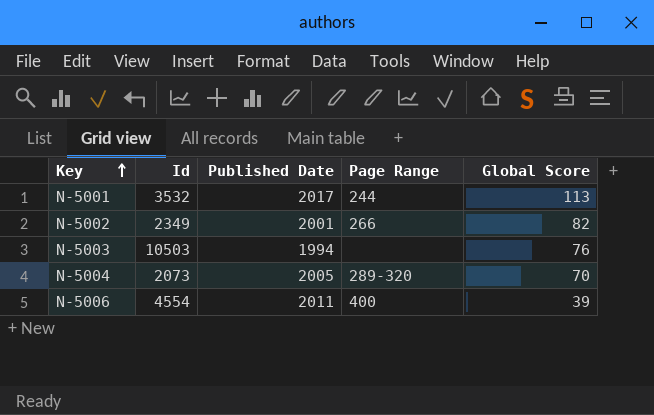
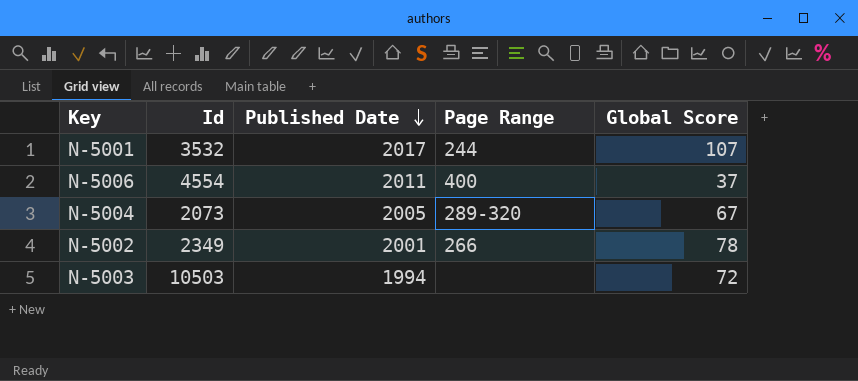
row order: Key ascending -> Published Date descending
N-5001 | Global Score: 113 -> 107
N-5006 | Global Score: 39 -> 37
N-5004 | Global Score: 70 -> 67
N-5002 | Global Score: 82 -> 78
N-5003 | Global Score: 76 -> 72

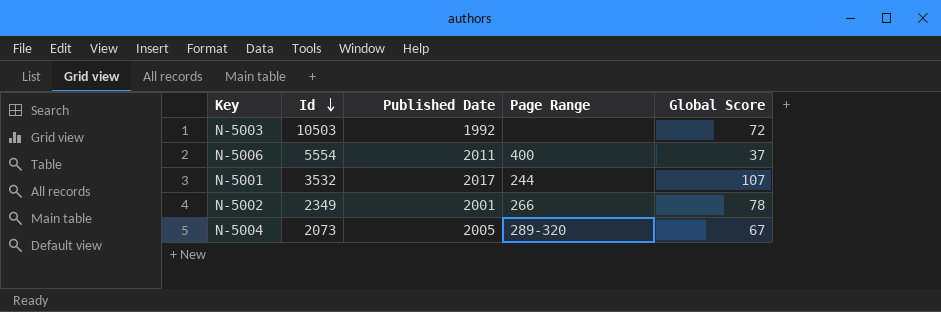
row order: Published Date descending -> Id descending
N-5003 | Published Date: 1994 -> 1992
N-5006 | Id: 4554 -> 5554

